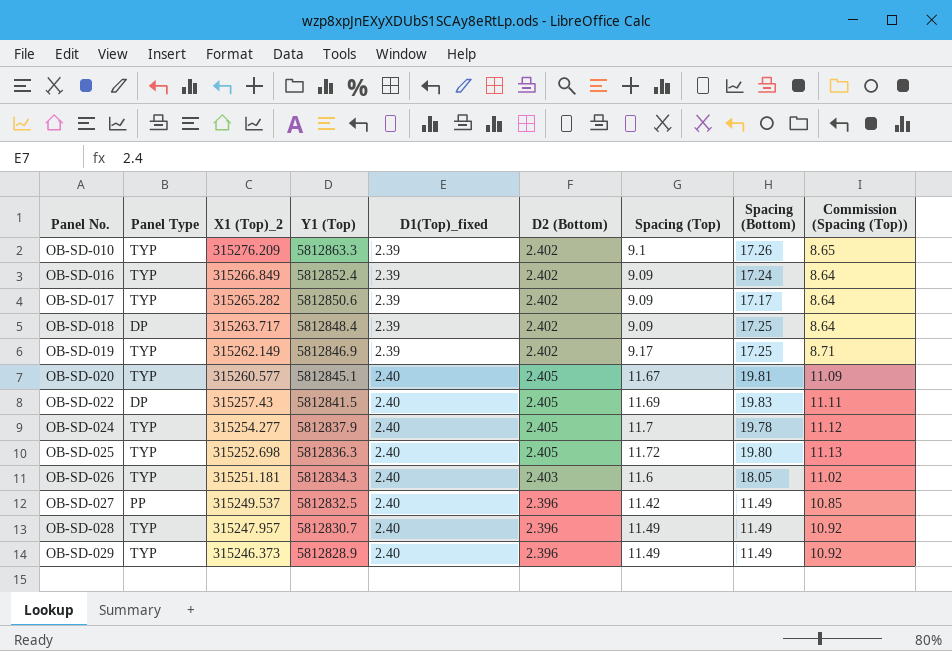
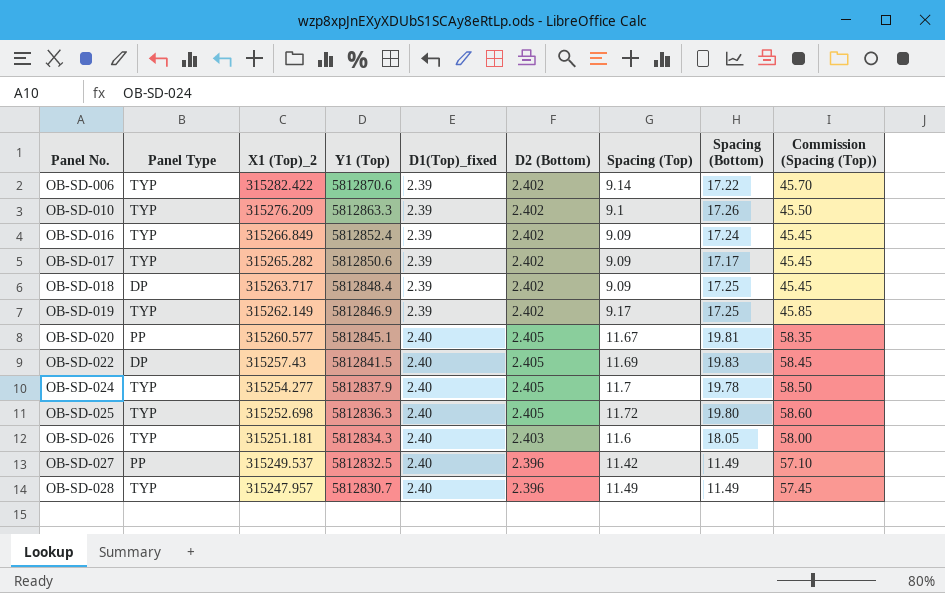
column Commission (Spacing (Top)) | formula: [Spacing (Top)] * 0.95 -> [Spacing (Top)] * 5
row OB-SD-029: TYP | 315246.373 | 5812828.9 | 2.40 | 2.396 | 11.49 | 11.49 | 10.92 -> none
row OB-SD-006: none -> TYP | 315282.422 | 5812870.6 | 2.39 | 2.402 | 9.14 | 17.22 | 45.70
OB-SD-020 | Panel Type: TYP -> PP

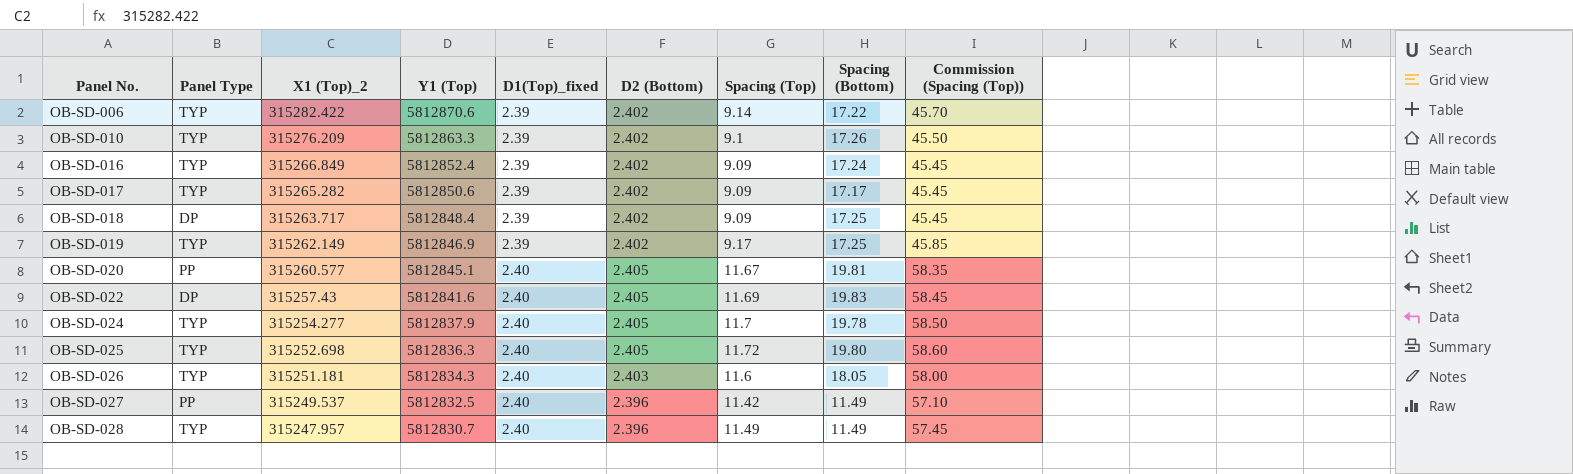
OB-SD-022 | Y1 (Top): 5812841.5 -> 5812841.6

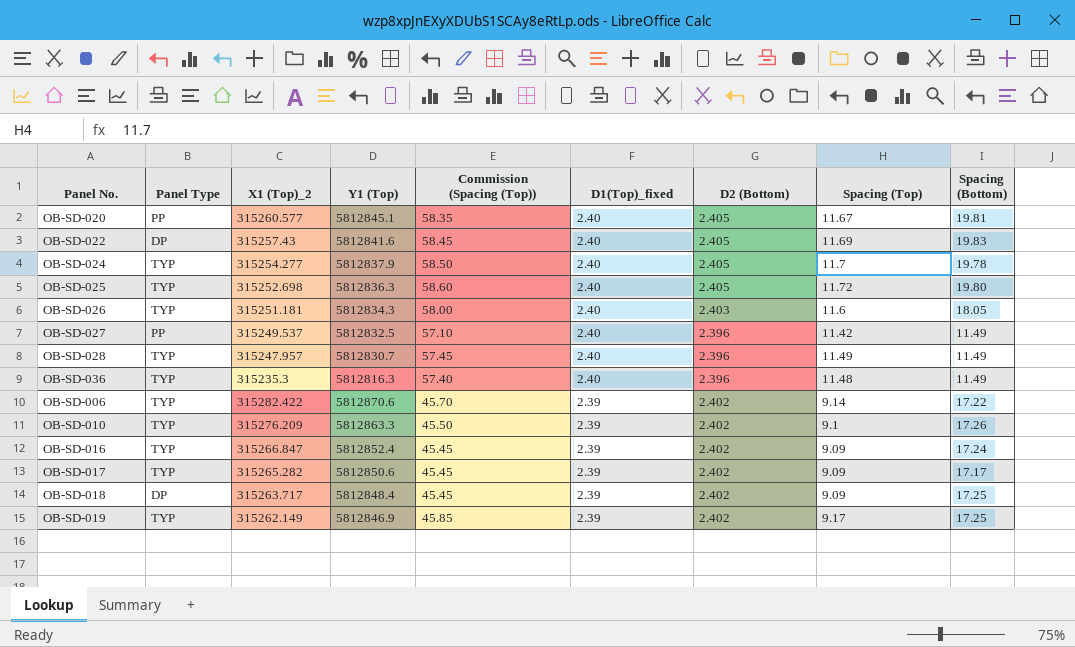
row order: Panel No. ascending -> D1(Top)_fixed descending
column Commission (Spacing (Top)) | position: 9 -> 5
row OB-SD-036: none -> TYP | 315235.3 | 5812816.3 | 57.40 | 2.40 | 2.396 | 11.48 | 11.49
OB-SD-016 | X1 (Top)_2: 315266.849 -> 315266.847

